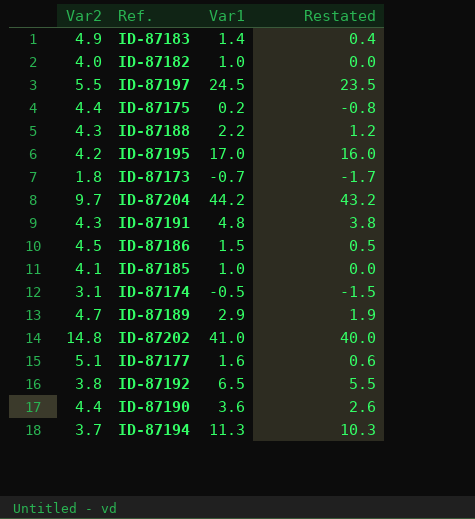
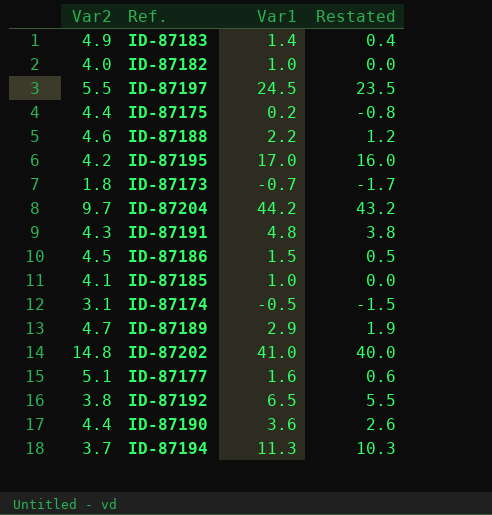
ID-87188 | Var2: 4.3 -> 4.6

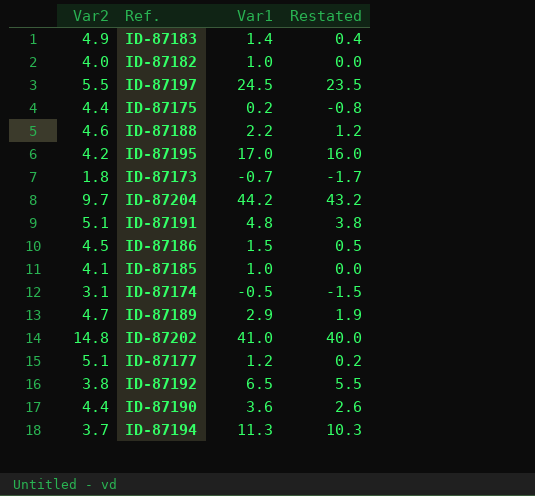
ID-87191 | Var2: 4.3 -> 5.1
ID-87177 | Var1: 1.6 -> 1.2
ID-87177 | Restated: 0.6 -> 0.2

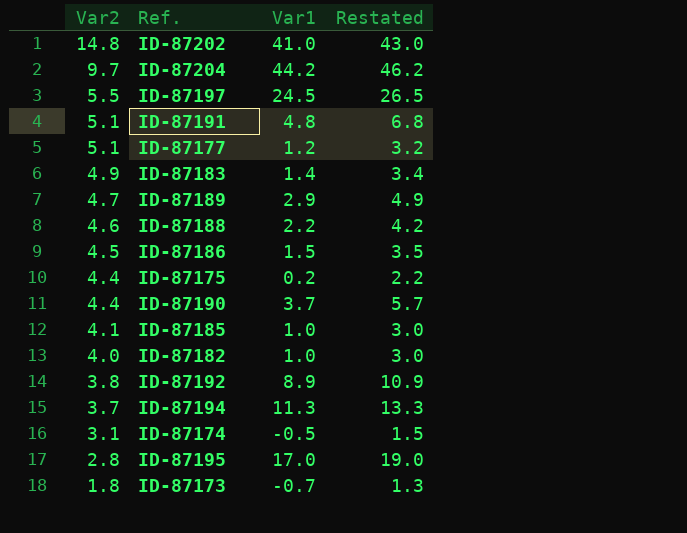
row order: none -> Var2 descending
column Restated | formula: [Var1] - 1 -> [Var1] + 2
ID-87190 | Var1: 3.6 -> 3.7
ID-87192 | Var1: 6.5 -> 8.9
ID-87195 | Var2: 4.2 -> 2.8

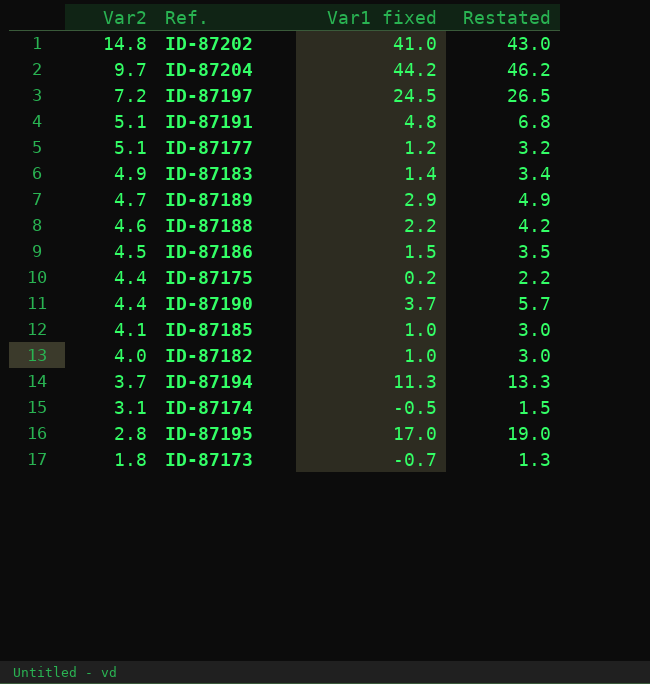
column name: Var1 -> Var1 fixed
row ID-87192: 3.8 | 8.9 | 10.9 -> none
ID-87197 | Var2: 5.5 -> 7.2

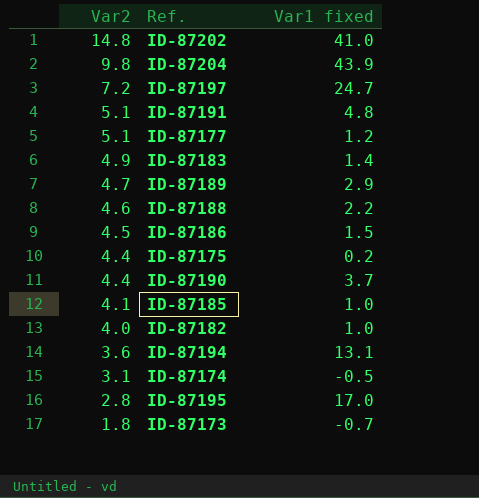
column Restated | formula: [Var1 fixed] + 2 -> none
ID-87204 | Var2: 9.7 -> 9.8
ID-87204 | Var1 fixed: 44.2 -> 43.9
ID-87197 | Var1 fixed: 24.5 -> 24.7
ID-87194 | Var2: 3.7 -> 3.6
ID-87194 | Var1 fixed: 11.3 -> 13.1

